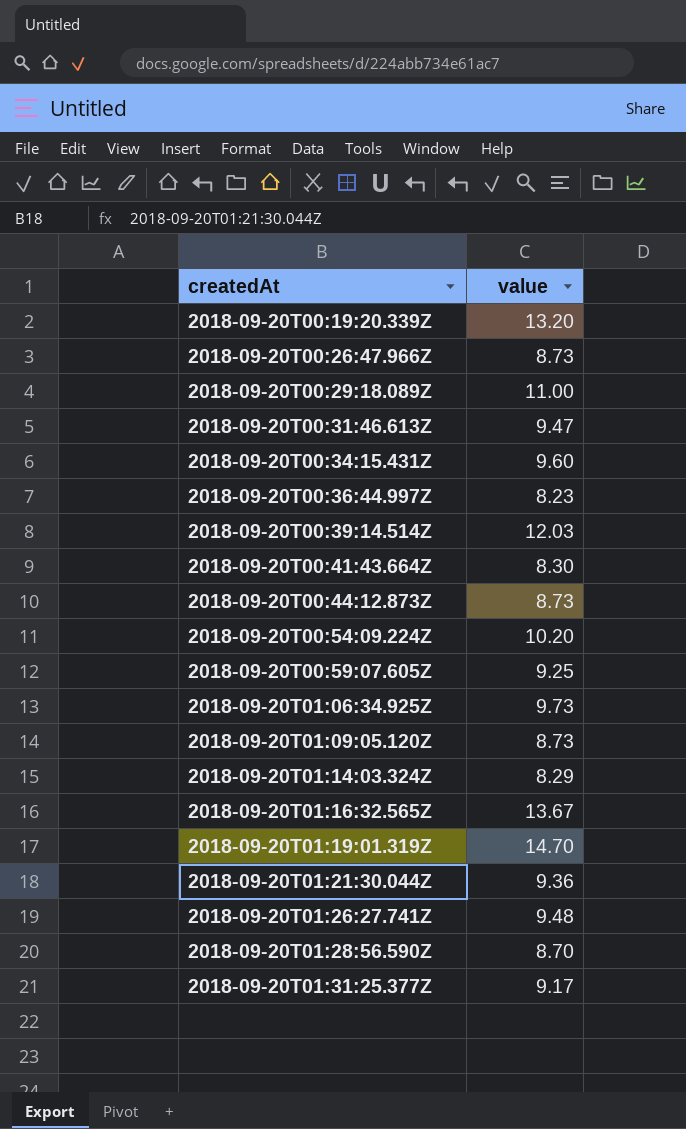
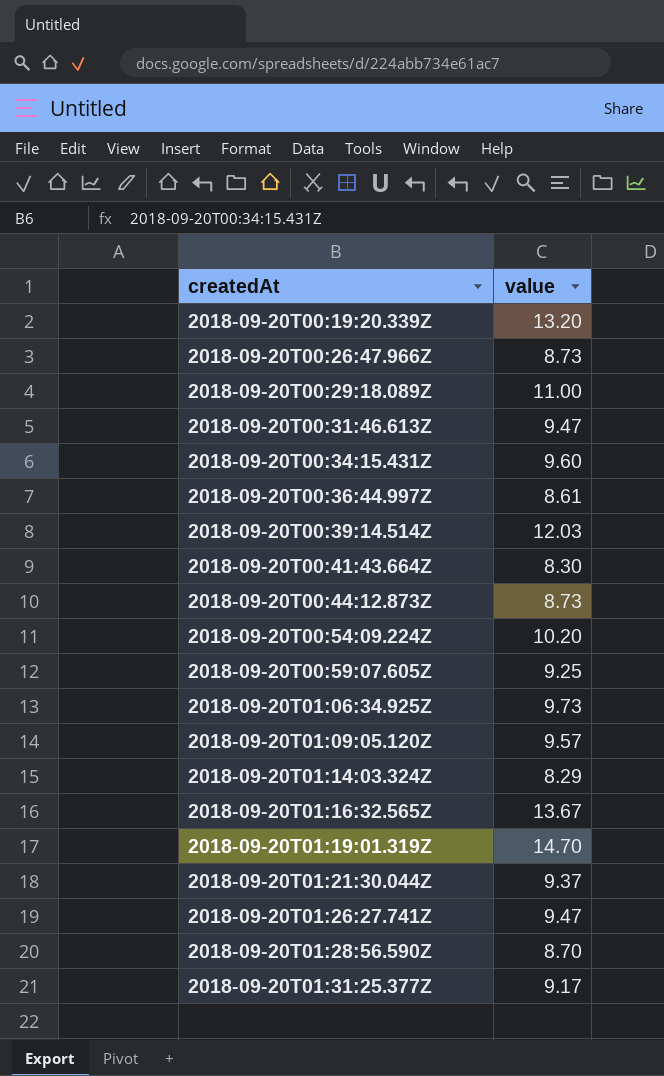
2018-09-20T00:36:44.997Z | value: 8.23 -> 8.61
2018-09-20T01:09:05.120Z | value: 8.73 -> 9.57
2018-09-20T01:21:30.044Z | value: 9.36 -> 9.37
2018-09-20T01:26:27.741Z | value: 9.48 -> 9.47

